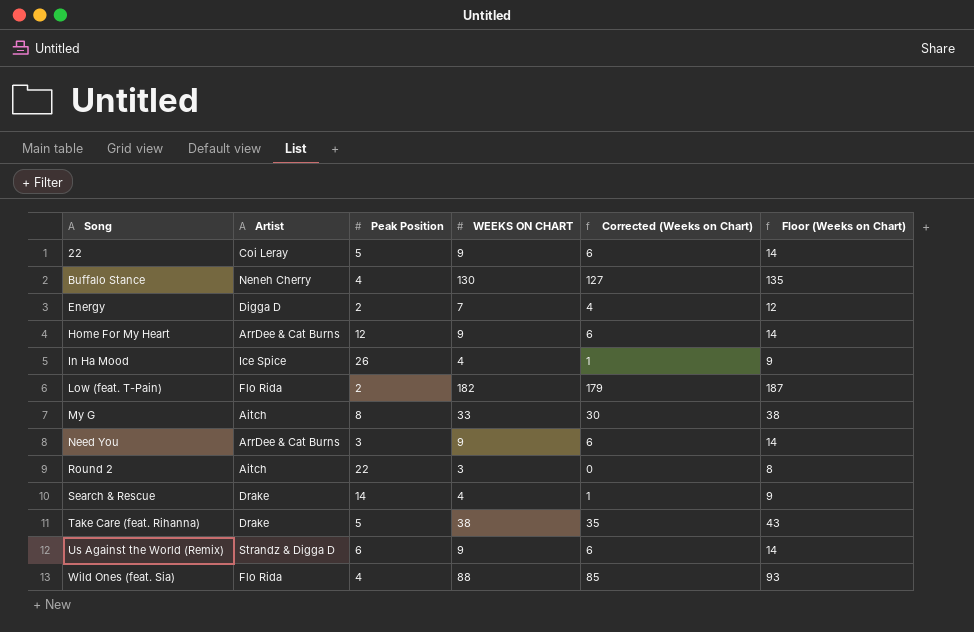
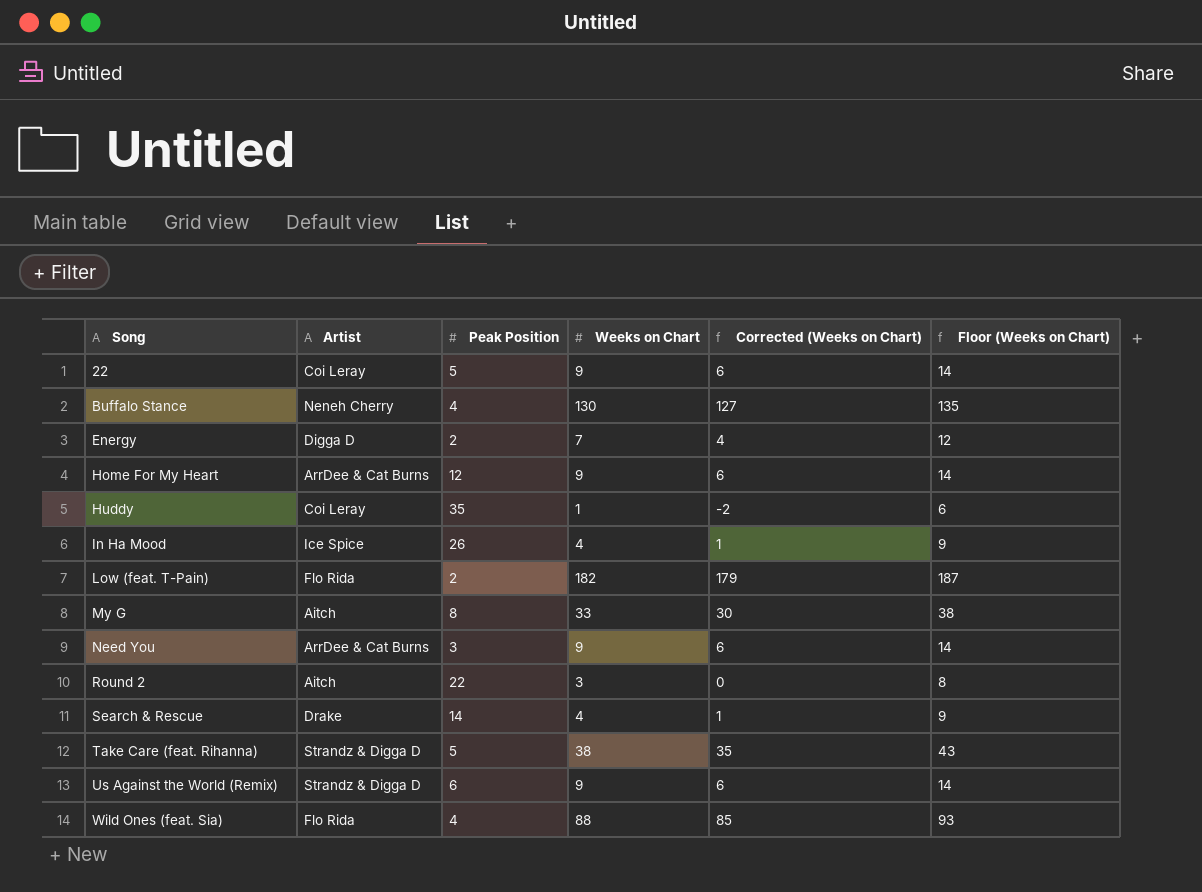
column name: WEEKS ON CHART -> Weeks on Chart
row Huddy: none -> Coi Leray | 35 | 1 | -2 | 6
Take Care (feat. Rihanna) | Artist: Drake -> Strandz & Digga D

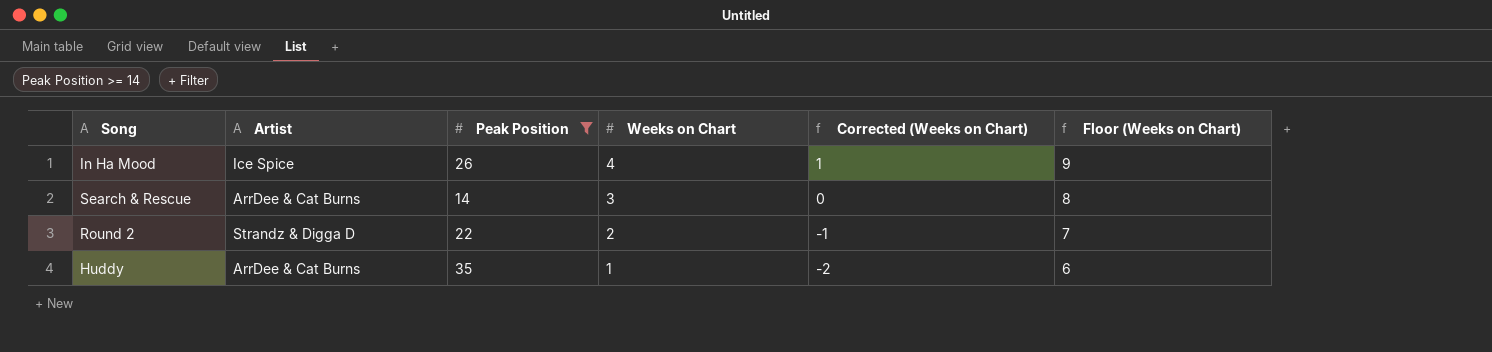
filter: none -> Peak Position >= 14
row order: Song ascending -> Weeks on Chart descending
Search & Rescue | Artist: Drake -> ArrDee & Cat Burns
Search & Rescue | Weeks on Chart: 4 -> 3
Search & Rescue | Corrected (Weeks on Chart): 1 -> 0
Search & Rescue | Floor (Weeks on Chart): 9 -> 8
Round 2 | Artist: Aitch -> Strandz & Digga D
Round 2 | Weeks on Chart: 3 -> 2
Round 2 | Corrected (Weeks on Chart): 0 -> -1
Round 2 | Floor (Weeks on Chart): 8 -> 7
Huddy | Artist: Coi Leray -> ArrDee & Cat Burns

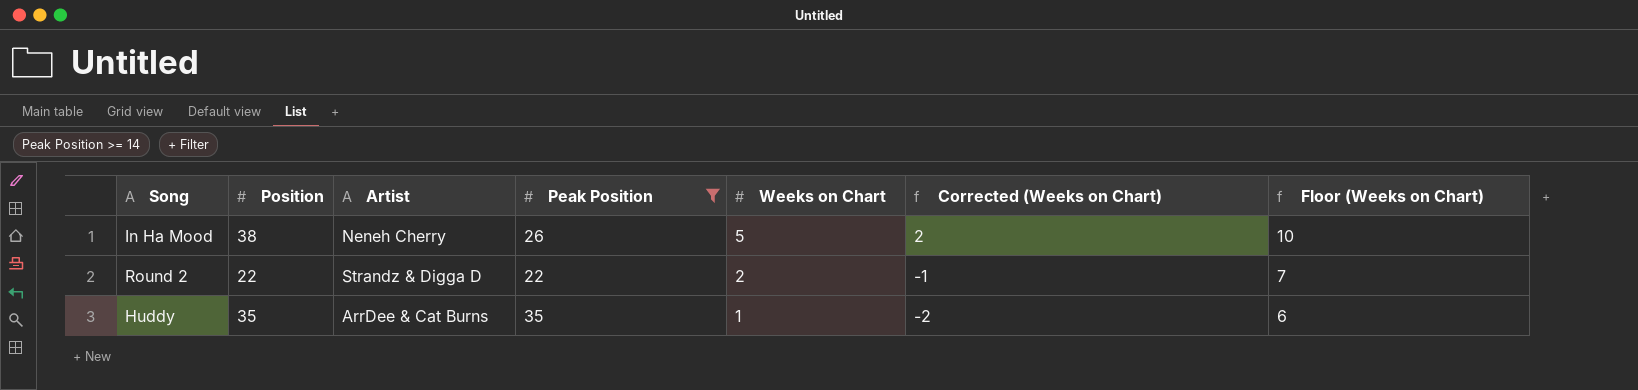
column Position | position: none -> 2
row Search & Rescue: ArrDee & Cat Burns | 14 | 3 | 0 | 8 -> none
In Ha Mood | Artist: Ice Spice -> Neneh Cherry
In Ha Mood | Weeks on Chart: 4 -> 5
In Ha Mood | Corrected (Weeks on Chart): 1 -> 2
In Ha Mood | Floor (Weeks on Chart): 9 -> 10

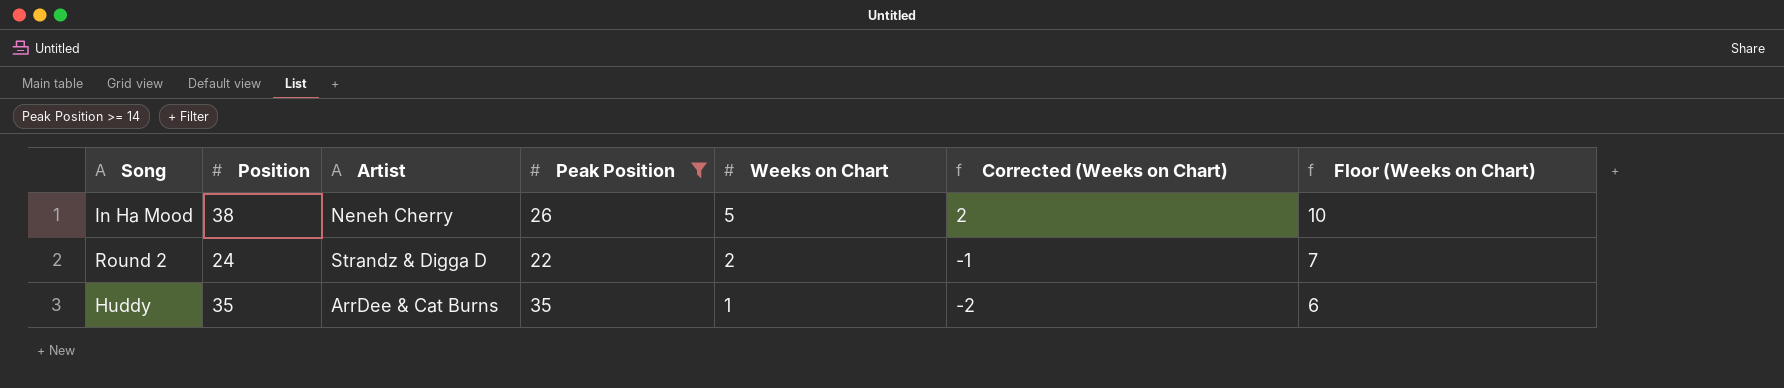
Round 2 | Position: 22 -> 24

